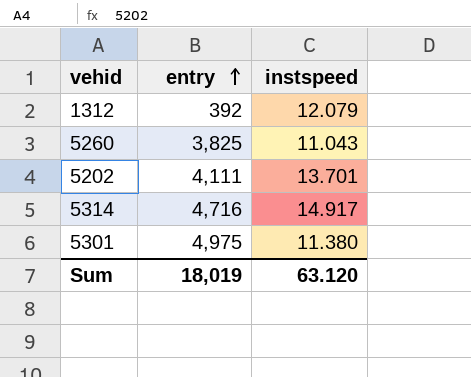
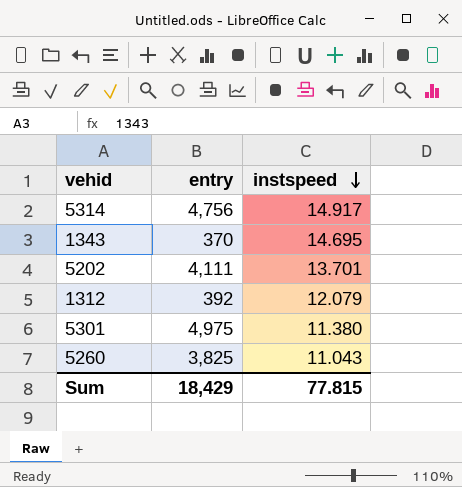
row order: entry ascending -> instspeed descending
5314 | entry: 4,716 -> 4,756
row 1343: none -> 370 | 14.695
Sum | entry: 18,019 -> 18,429
Sum | instspeed: 63.120 -> 77.815

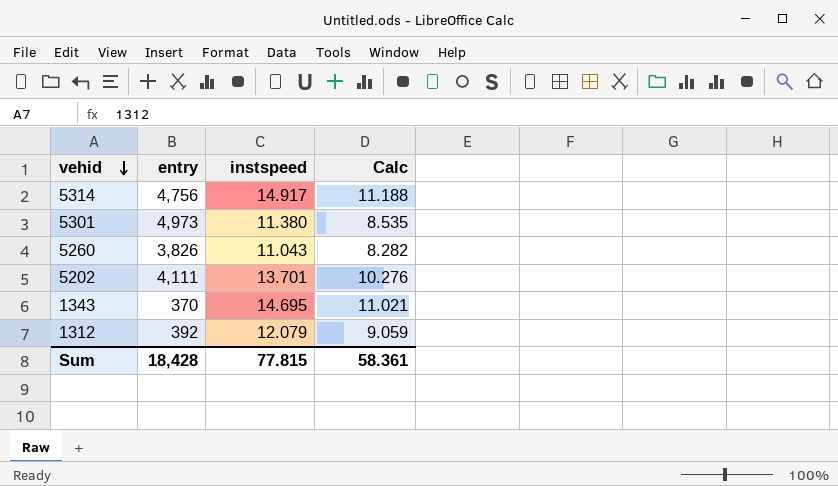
row order: instspeed descending -> vehid descending
column Calc | formula: none -> [instspeed] * 0.75
5301 | entry: 4,975 -> 4,973
5260 | entry: 3,825 -> 3,826
Sum | entry: 18,429 -> 18,428

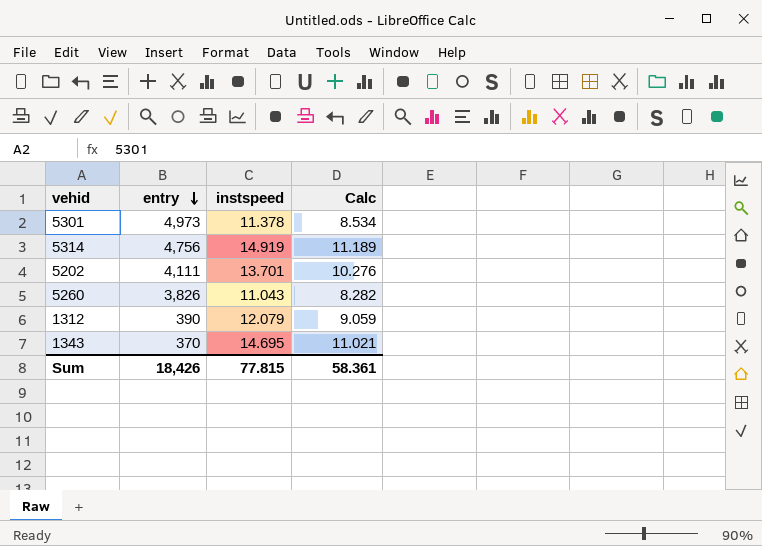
row order: vehid descending -> entry descending
5301 | instspeed: 11.380 -> 11.378
5301 | Calc: 8.535 -> 8.534
5314 | instspeed: 14.917 -> 14.919
5314 | Calc: 11.188 -> 11.189
1312 | entry: 392 -> 390
Sum | entry: 18,428 -> 18,426

